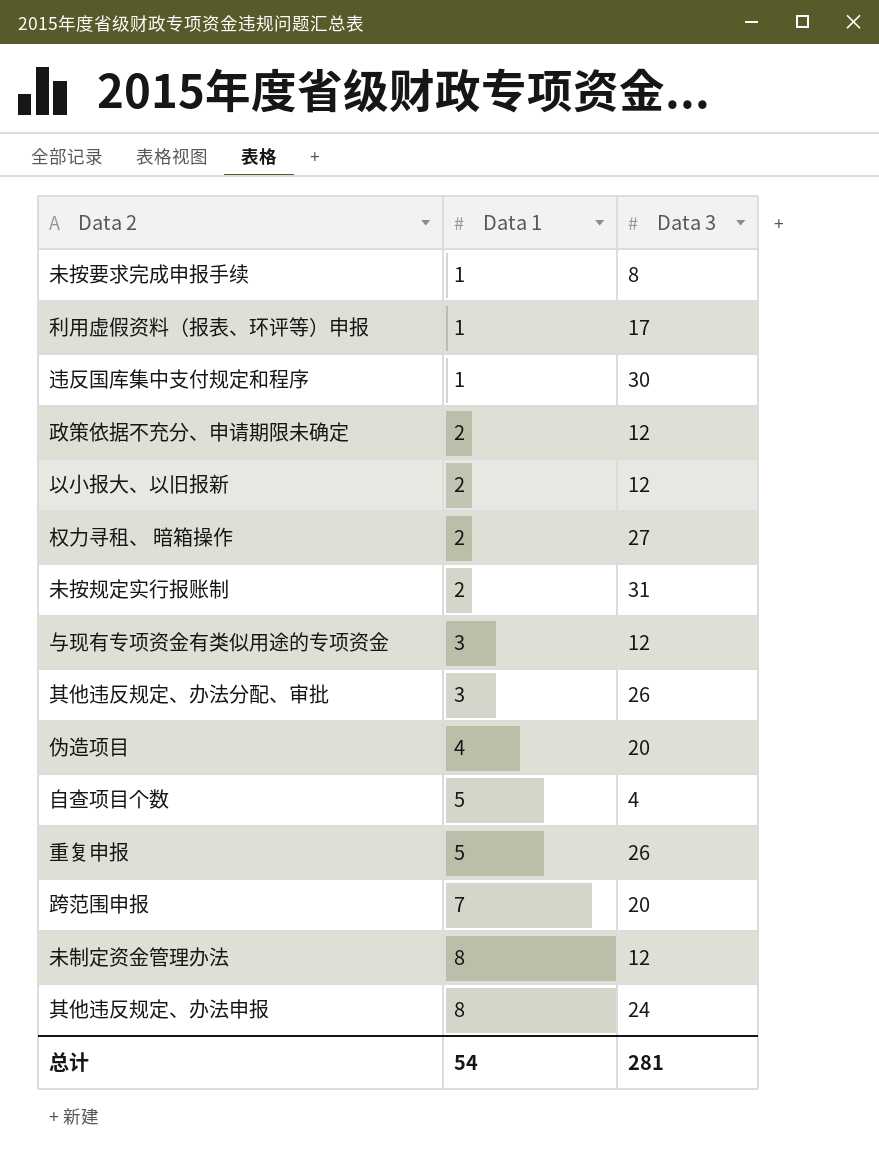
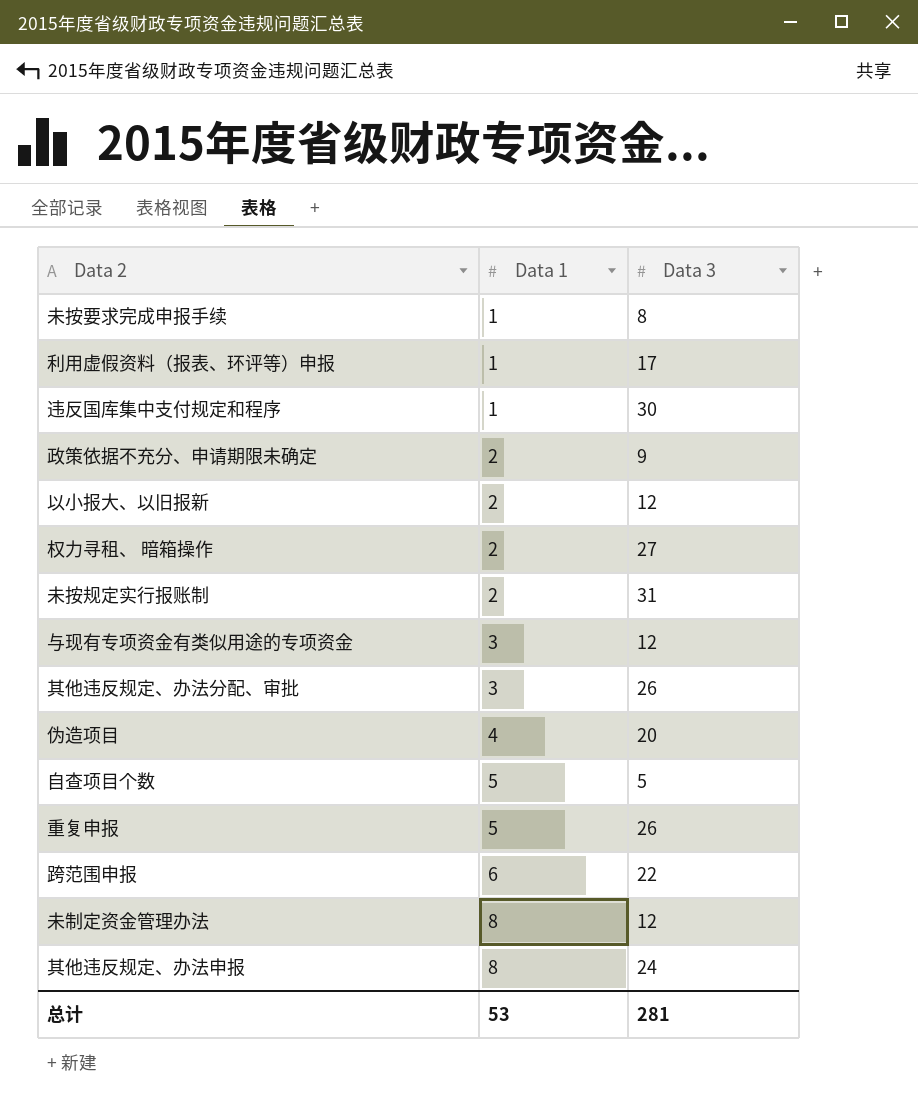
政策依据不充分、申请期限未确定 | Data 3: 12 -> 9
自查项目个数 | Data 3: 4 -> 5
跨范围申报 | Data 1: 7 -> 6
跨范围申报 | Data 3: 20 -> 22
总计 | Data 1: 54 -> 53

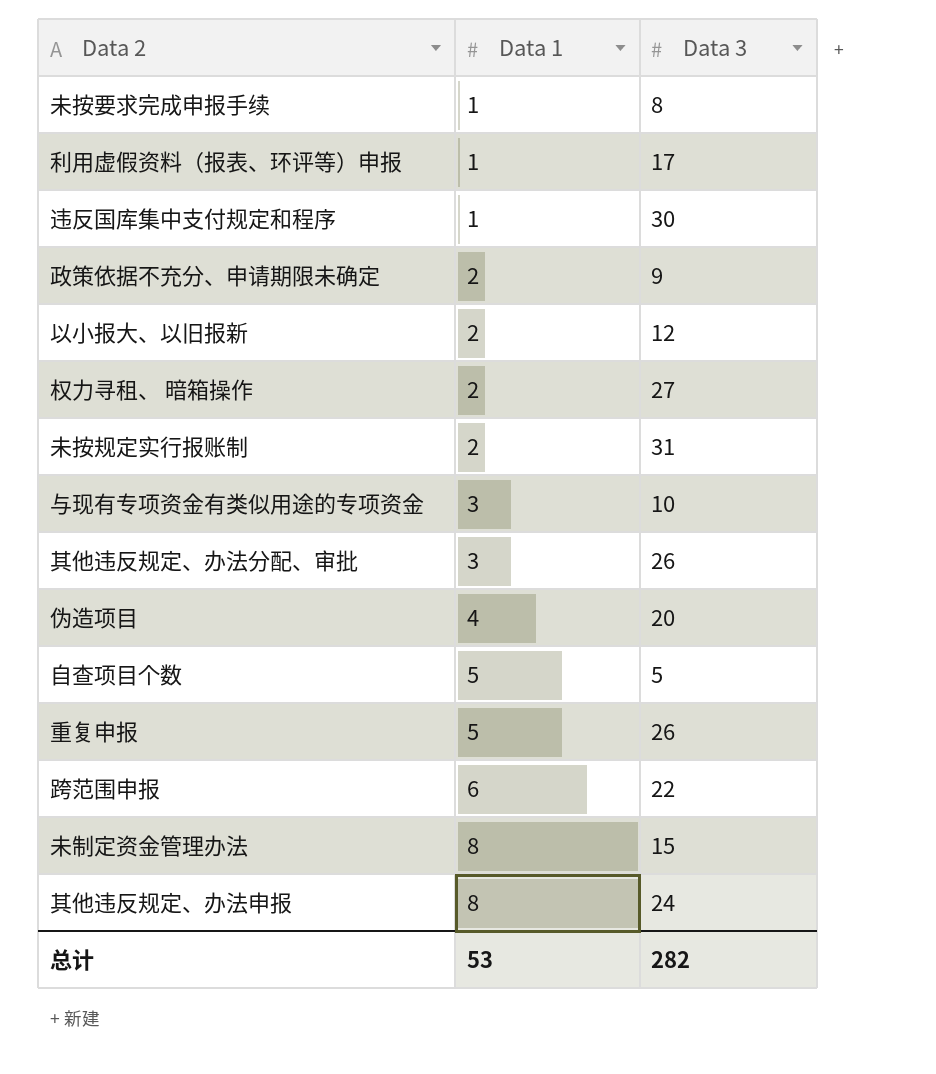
与现有专项资金有类似用途的专项资金 | Data 3: 12 -> 10
未制定资金管理办法 | Data 3: 12 -> 15
总计 | Data 3: 281 -> 282

